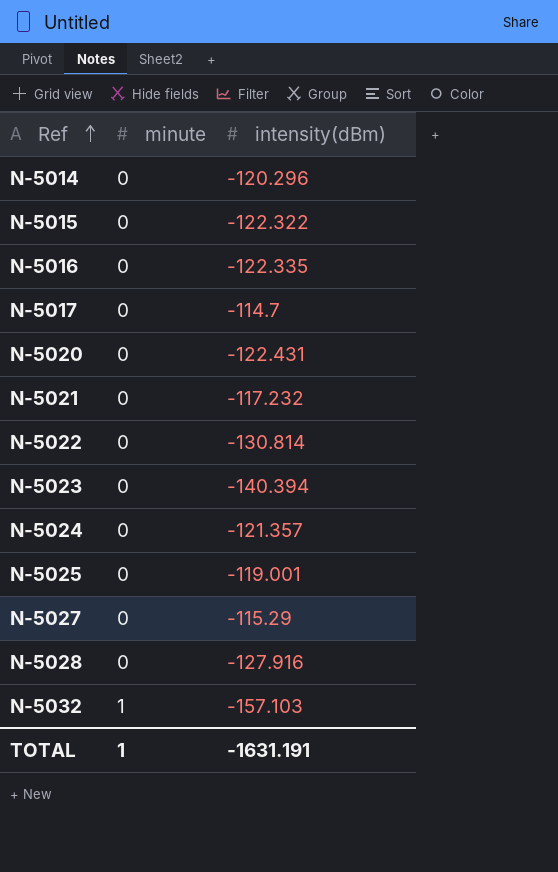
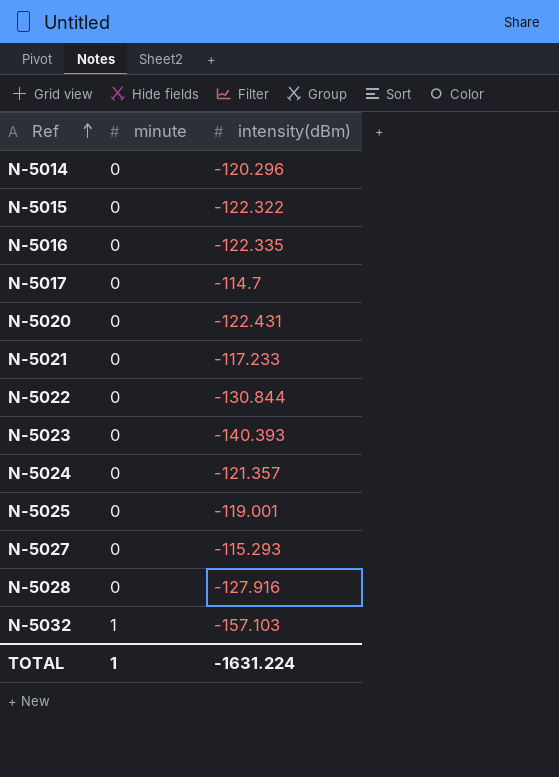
N-5021 | intensity(dBm): -117.232 -> -117.233
N-5022 | intensity(dBm): -130.814 -> -130.844
N-5023 | intensity(dBm): -140.394 -> -140.393
N-5027 | intensity(dBm): -115.29 -> -115.293
TOTAL | intensity(dBm): -1631.191 -> -1631.224

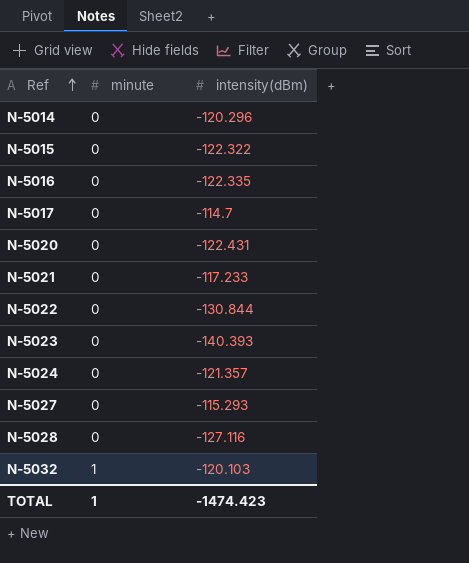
row N-5025: 0 | -119.001 -> none
N-5028 | intensity(dBm): -127.916 -> -127.116
N-5032 | intensity(dBm): -157.103 -> -120.103
TOTAL | intensity(dBm): -1631.224 -> -1474.423

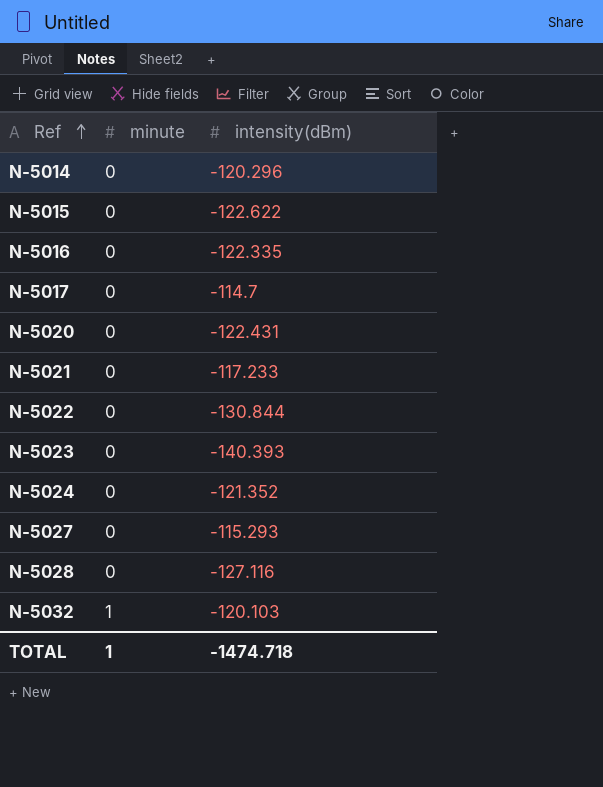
N-5015 | intensity(dBm): -122.322 -> -122.622
N-5024 | intensity(dBm): -121.357 -> -121.352
TOTAL | intensity(dBm): -1474.423 -> -1474.718

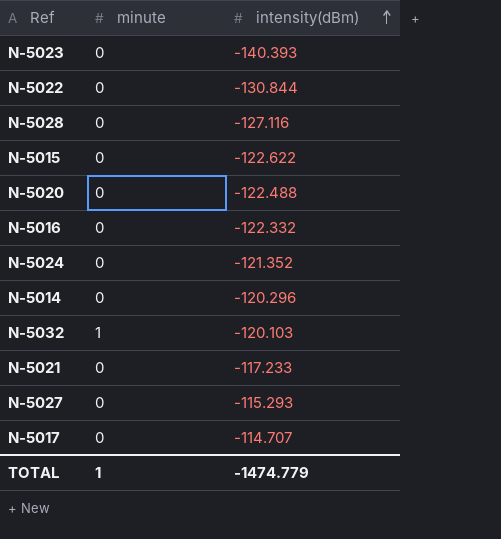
row order: Ref ascending -> intensity(dBm) ascending
N-5020 | intensity(dBm): -122.431 -> -122.488
N-5016 | intensity(dBm): -122.335 -> -122.332
N-5017 | intensity(dBm): -114.7 -> -114.707
TOTAL | intensity(dBm): -1474.718 -> -1474.779

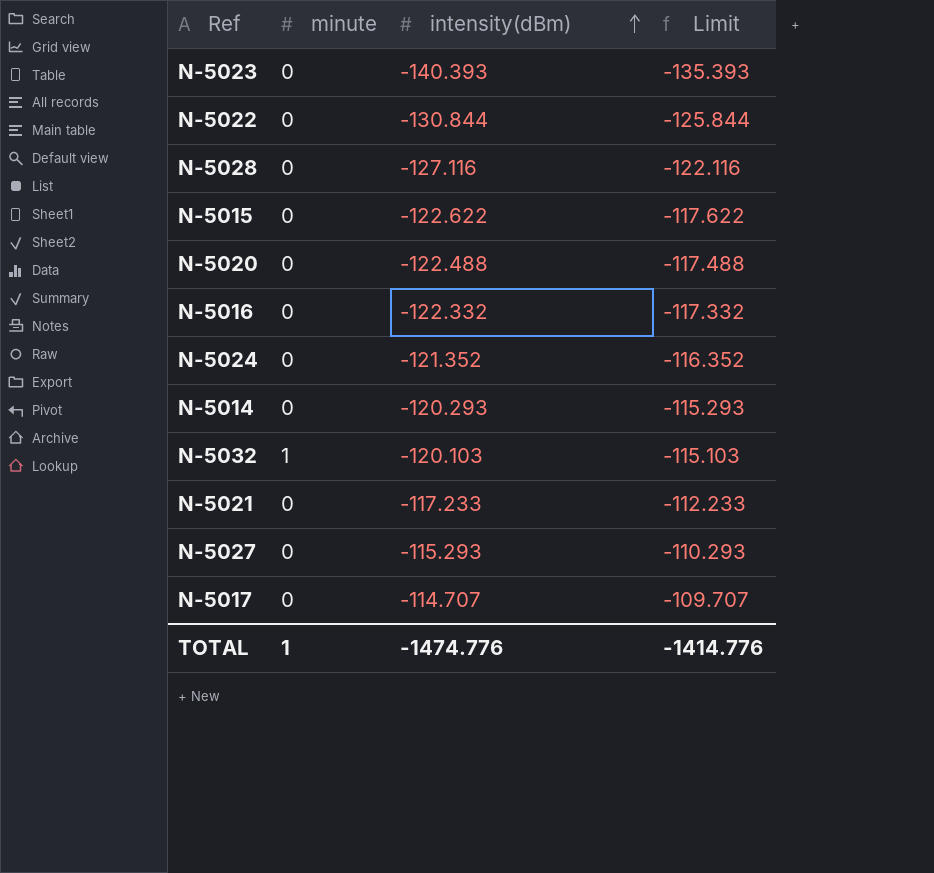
column Limit | formula: none -> [intensity(dBm)] + 5
N-5014 | intensity(dBm): -120.296 -> -120.293
TOTAL | intensity(dBm): -1474.779 -> -1474.776

